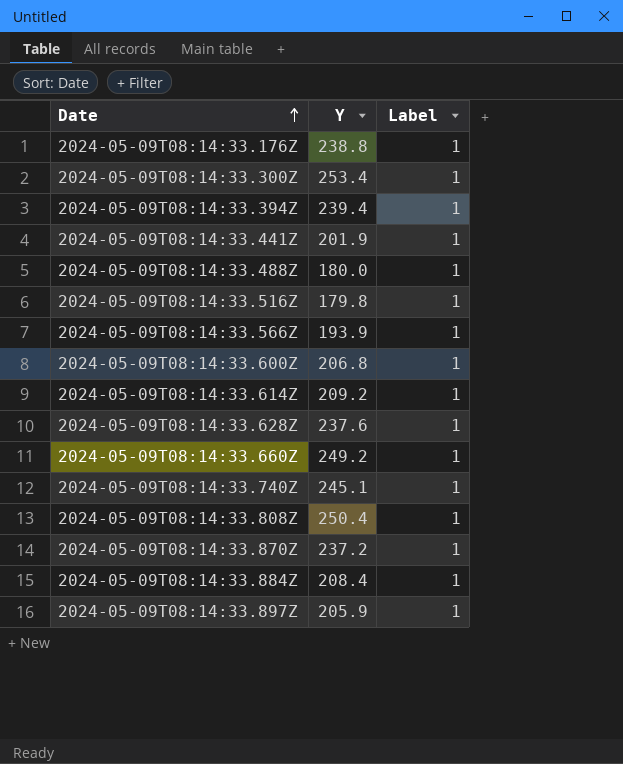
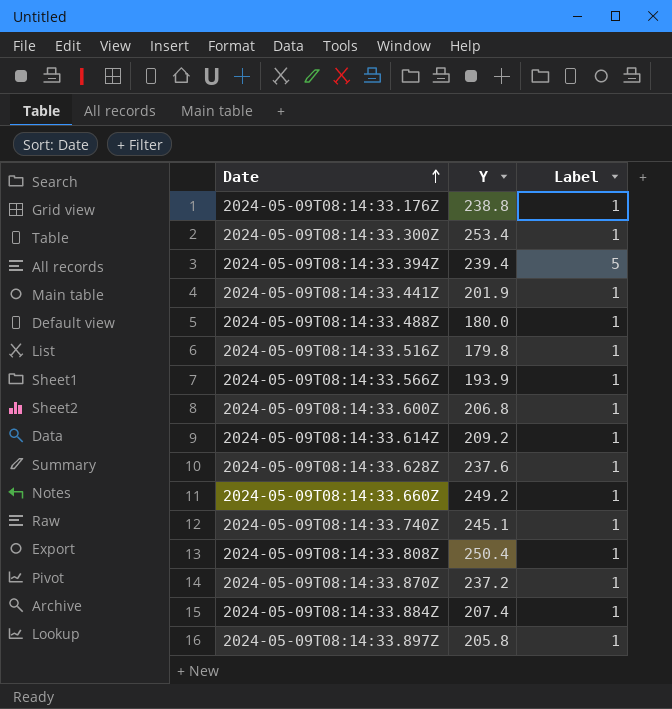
2024-05-09T08:14:33.394Z | Label: 1 -> 5
2024-05-09T08:14:33.884Z | Y: 208.4 -> 207.4
2024-05-09T08:14:33.897Z | Y: 205.9 -> 205.8

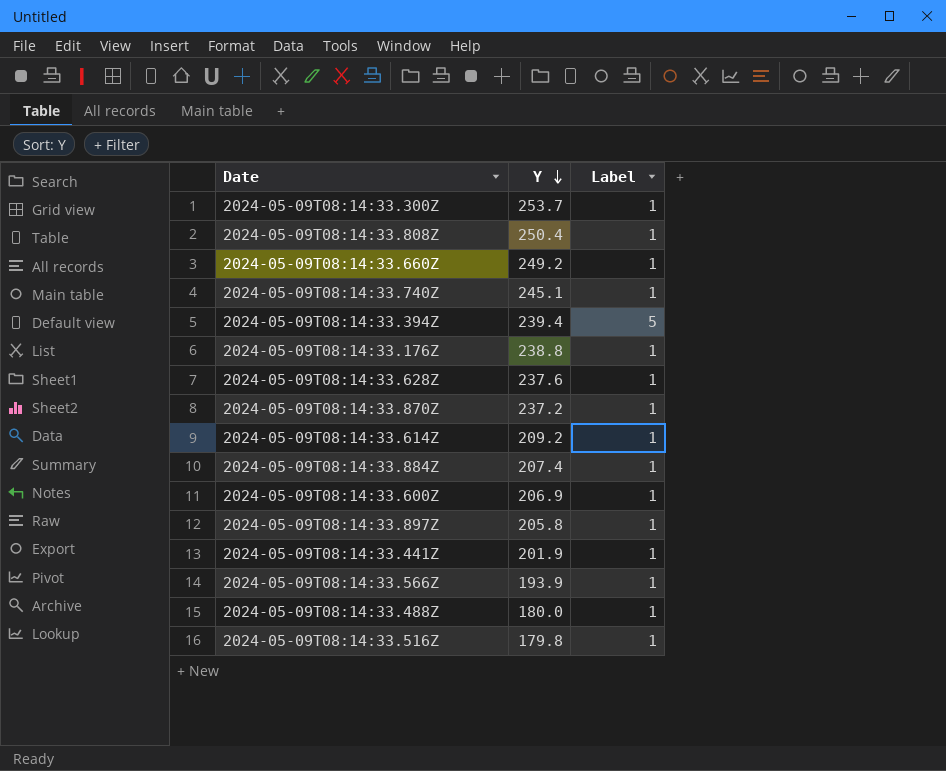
row order: Date ascending -> Y descending
2024-05-09T08:14:33.300Z | Y: 253.4 -> 253.7
2024-05-09T08:14:33.600Z | Y: 206.8 -> 206.9

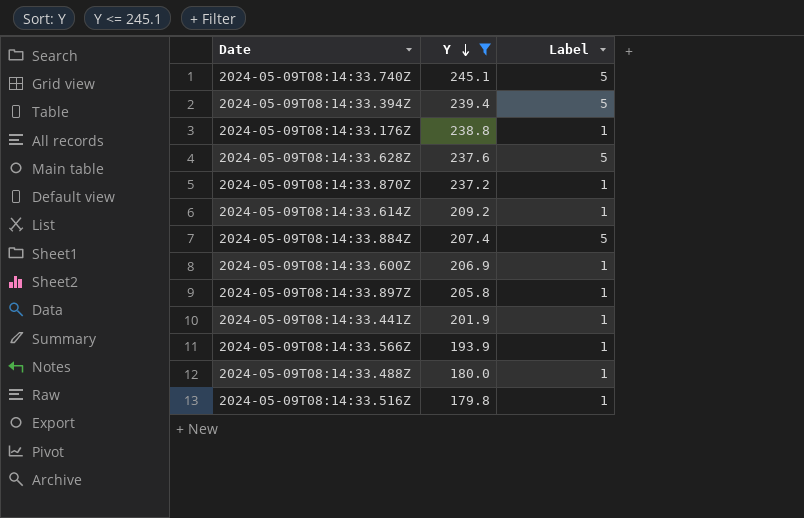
filter: none -> Y <= 245.1
2024-05-09T08:14:33.740Z | Label: 1 -> 5
2024-05-09T08:14:33.628Z | Label: 1 -> 5
2024-05-09T08:14:33.884Z | Label: 1 -> 5

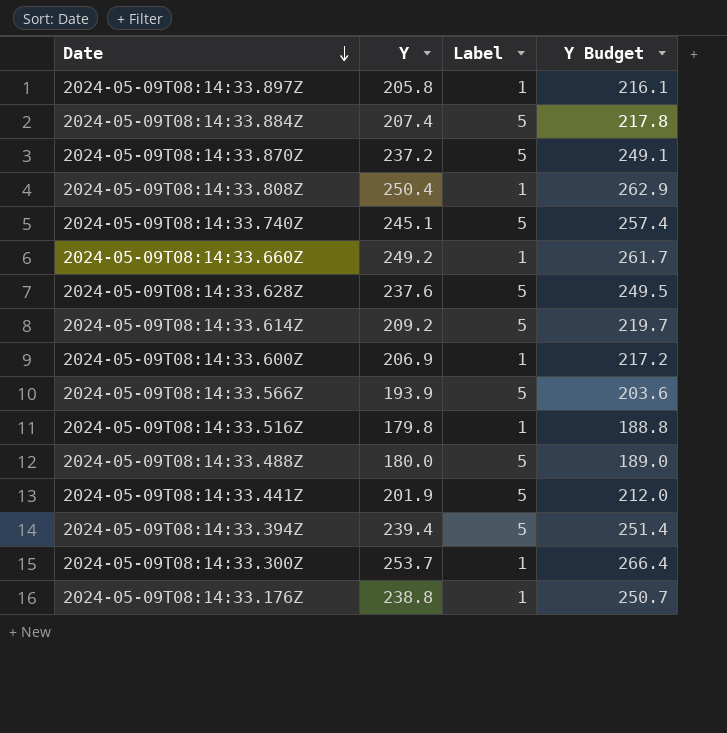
filter: Y <= 245.1 -> none
row order: Y descending -> Date descending
column Y Budget | formula: none -> [Y] * 1.05
2024-05-09T08:14:33.870Z | Label: 1 -> 5
2024-05-09T08:14:33.614Z | Label: 1 -> 5
2024-05-09T08:14:33.566Z | Label: 1 -> 5
2024-05-09T08:14:33.488Z | Label: 1 -> 5
2024-05-09T08:14:33.441Z | Label: 1 -> 5

